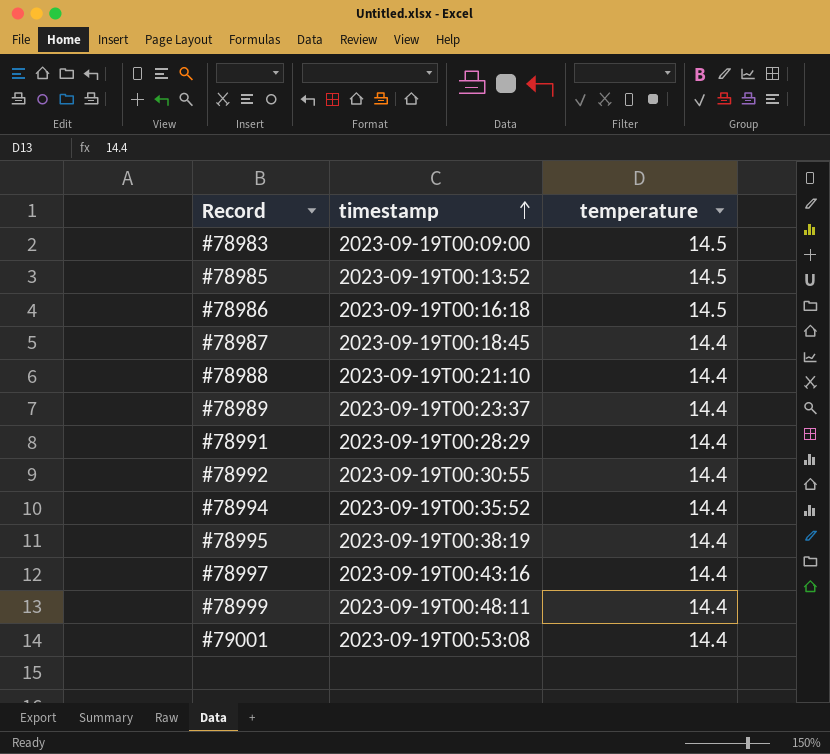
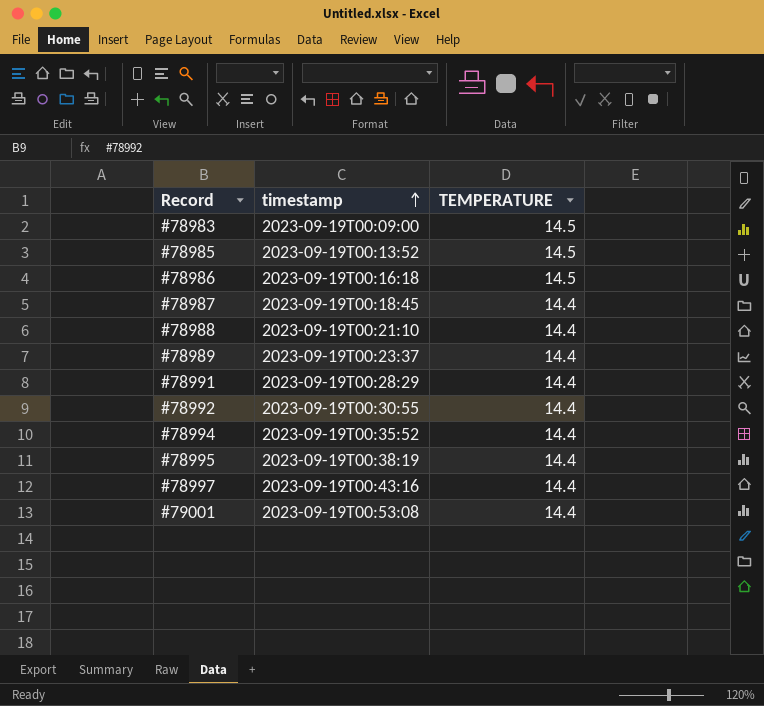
column name: temperature -> TEMPERATURE
row #78999: 2023-09-19T00:48:11 | 14.4 -> none

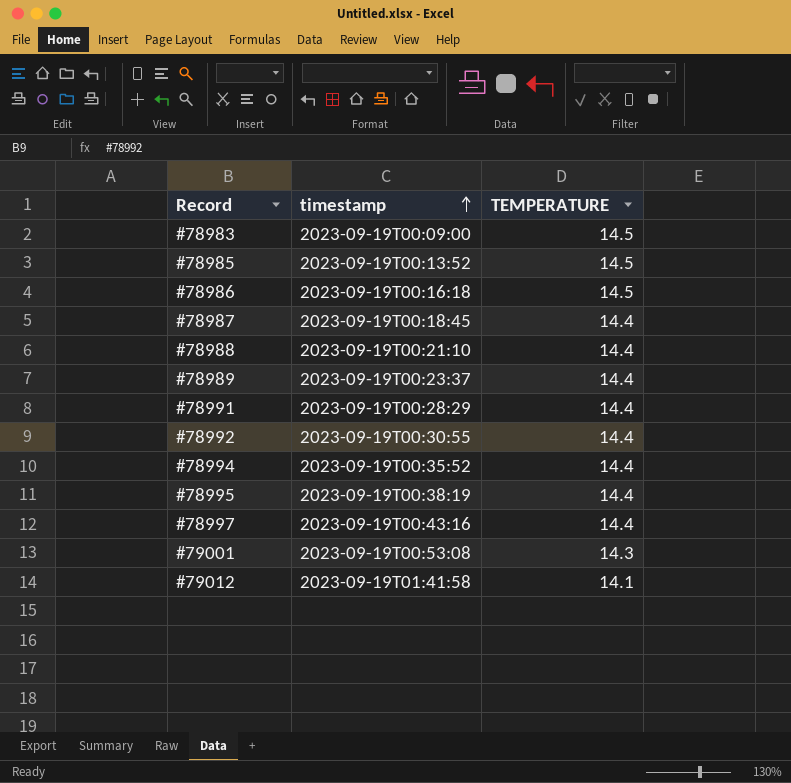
#79001 | TEMPERATURE: 14.4 -> 14.3
row #79012: none -> 2023-09-19T01:41:58 | 14.1

